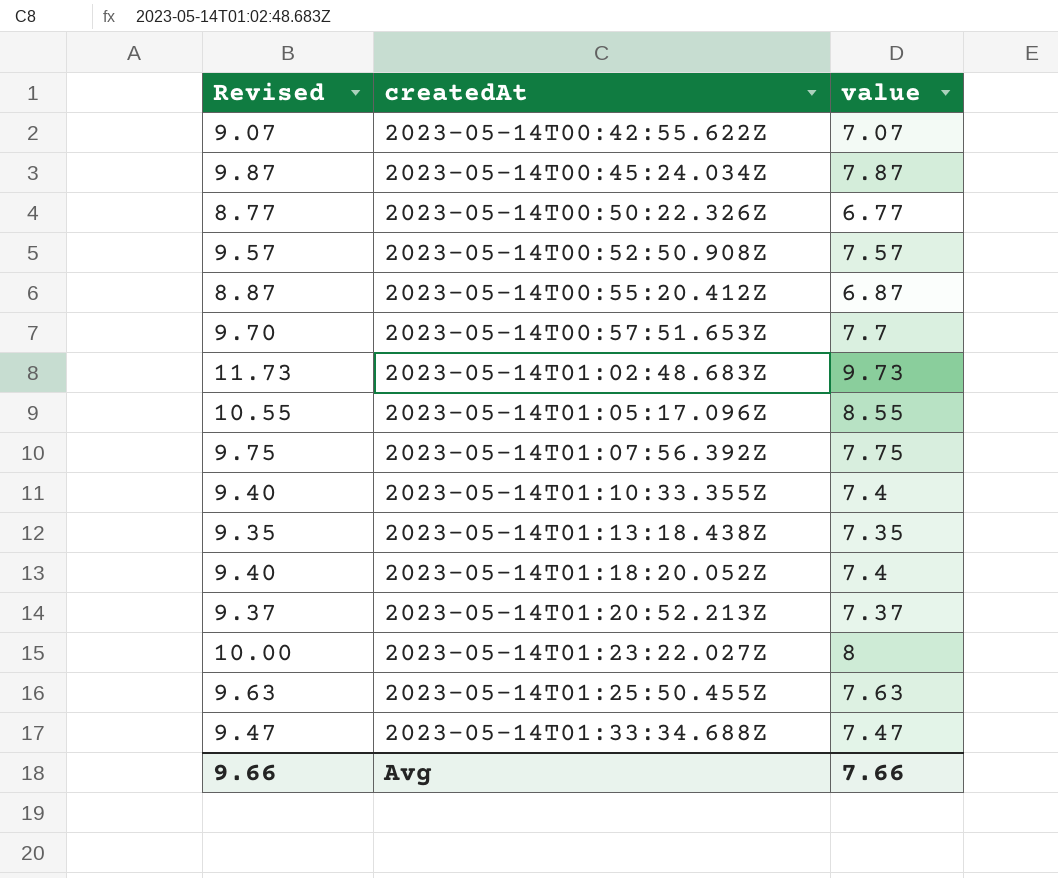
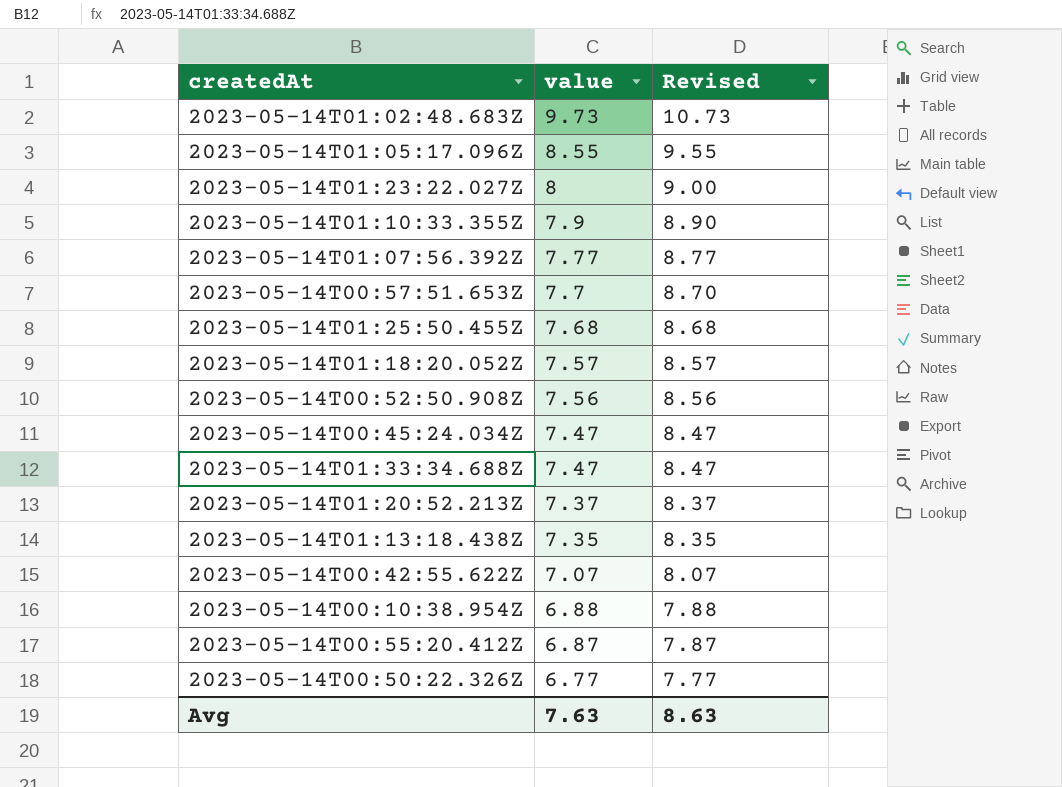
row order: createdAt ascending -> value descending
column Revised | formula: [value] + 2 -> [value] + 1
column Revised | position: 1 -> 3
2023-05-14T01:10:33.355Z | value: 7.4 -> 7.9
2023-05-14T01:07:56.392Z | value: 7.75 -> 7.77
2023-05-14T01:25:50.455Z | value: 7.63 -> 7.68
2023-05-14T01:18:20.052Z | value: 7.4 -> 7.57
2023-05-14T00:52:50.908Z | value: 7.57 -> 7.56
2023-05-14T00:45:24.034Z | value: 7.87 -> 7.47
row 2023-05-14T00:10:38.954Z: none -> 6.88 | 7.88
Avg | value: 7.66 -> 7.63
Avg | Revised: 9.66 -> 8.63

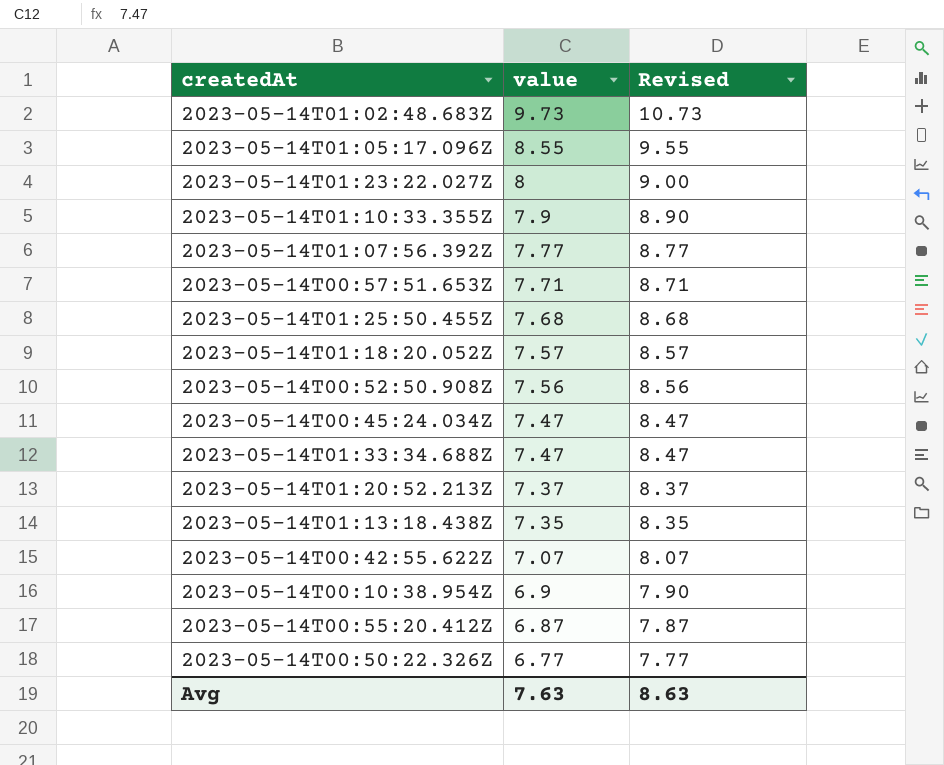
2023-05-14T00:57:51.653Z | value: 7.7 -> 7.71
2023-05-14T00:57:51.653Z | Revised: 8.70 -> 8.71
2023-05-14T00:10:38.954Z | value: 6.88 -> 6.9
2023-05-14T00:10:38.954Z | Revised: 7.88 -> 7.90

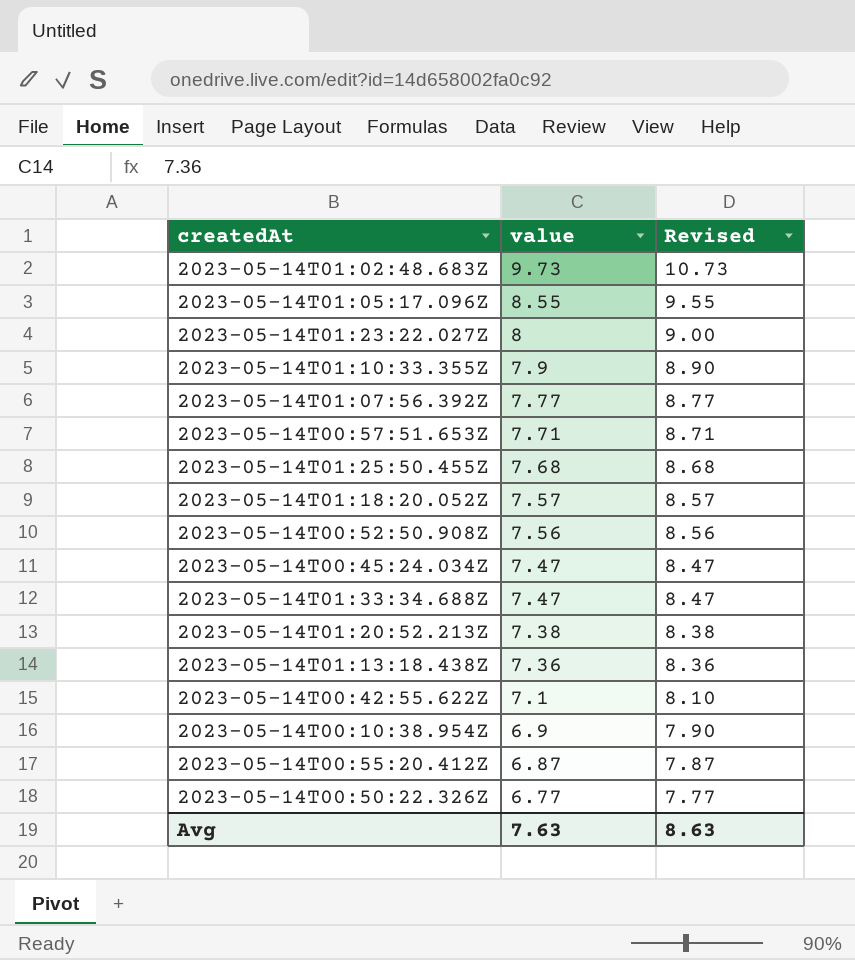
2023-05-14T01:20:52.213Z | value: 7.37 -> 7.38
2023-05-14T01:20:52.213Z | Revised: 8.37 -> 8.38
2023-05-14T01:13:18.438Z | value: 7.35 -> 7.36
2023-05-14T01:13:18.438Z | Revised: 8.35 -> 8.36
2023-05-14T00:42:55.622Z | value: 7.07 -> 7.1
2023-05-14T00:42:55.622Z | Revised: 8.07 -> 8.10

